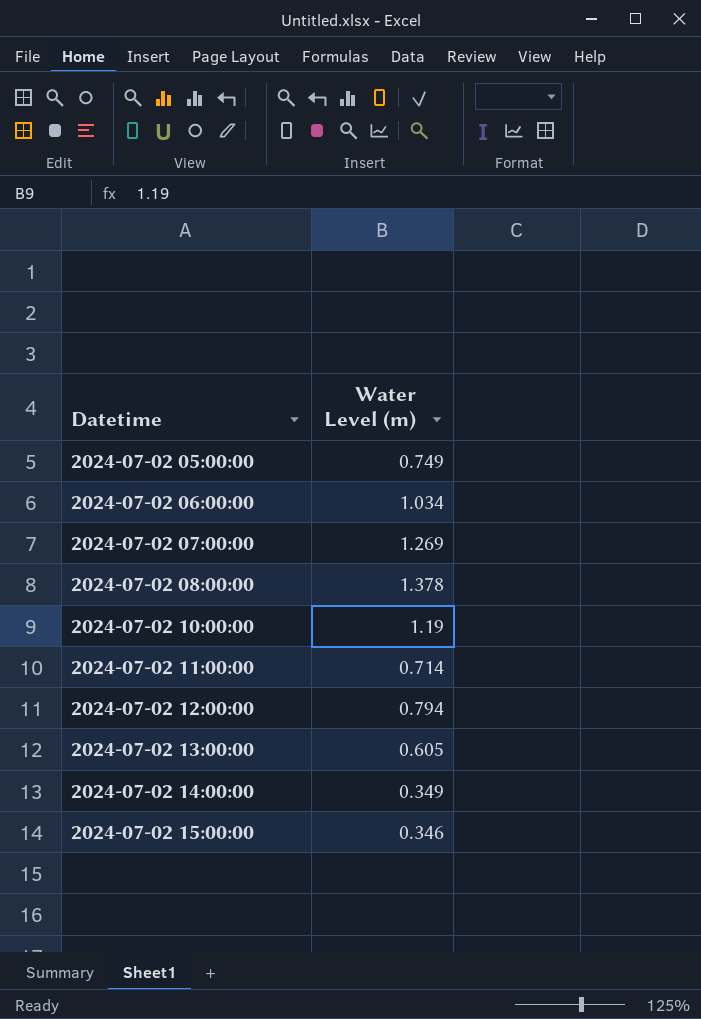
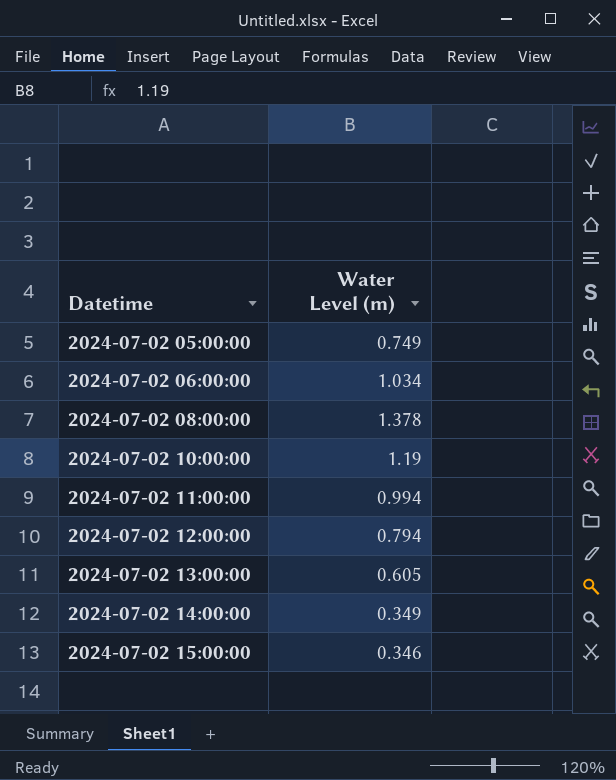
row 2024-07-02 07:00:00: 1.269 -> none
2024-07-02 11:00:00 | Water Level (m): 0.714 -> 0.994

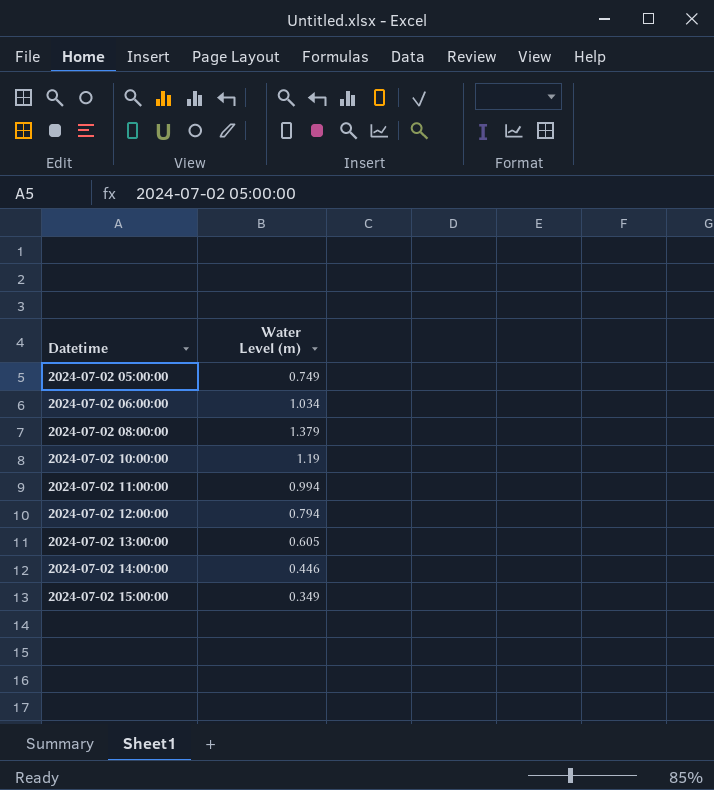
2024-07-02 08:00:00 | Water Level (m): 1.378 -> 1.379
2024-07-02 14:00:00 | Water Level (m): 0.349 -> 0.446
2024-07-02 15:00:00 | Water Level (m): 0.346 -> 0.349

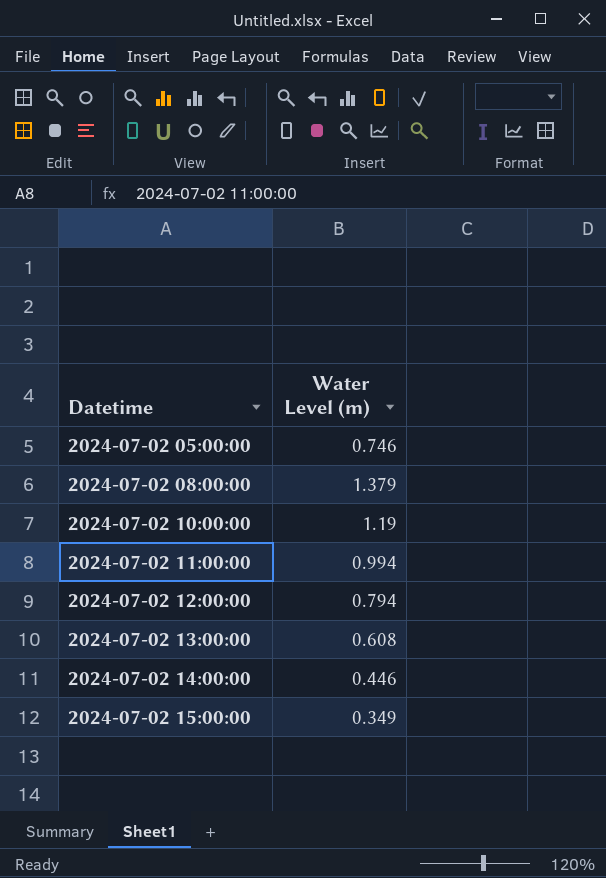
row 2024-07-02 06:00:00: 1.034 -> none
2024-07-02 05:00:00 | Water Level (m): 0.749 -> 0.746
2024-07-02 13:00:00 | Water Level (m): 0.605 -> 0.608

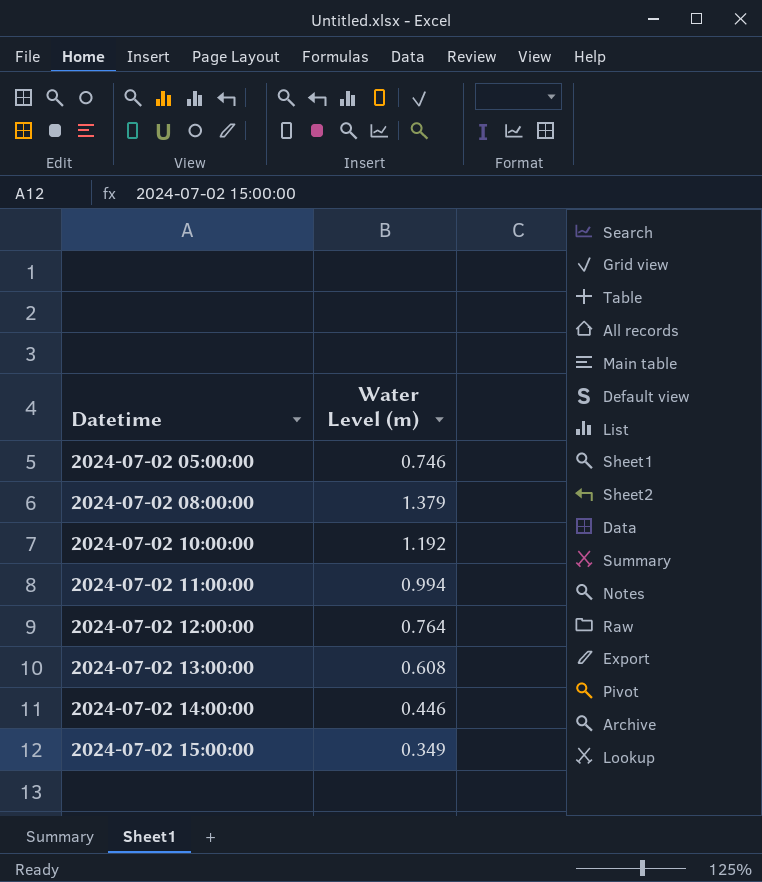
2024-07-02 10:00:00 | Water Level (m): 1.19 -> 1.192
2024-07-02 12:00:00 | Water Level (m): 0.794 -> 0.764

